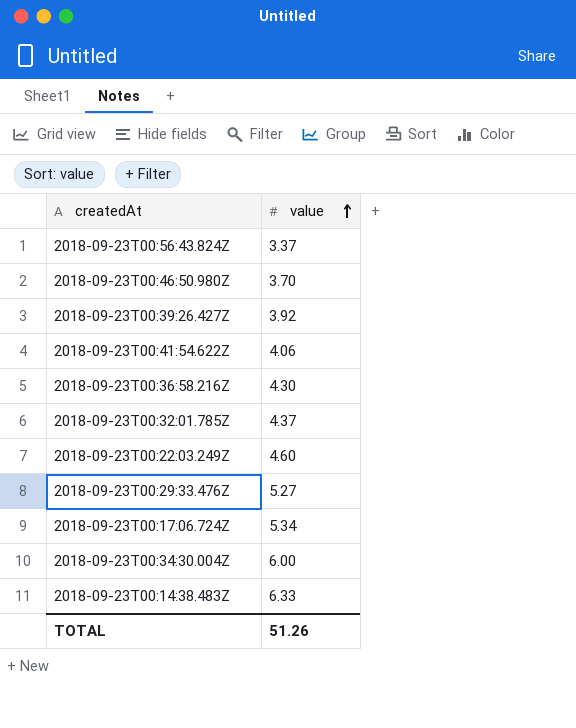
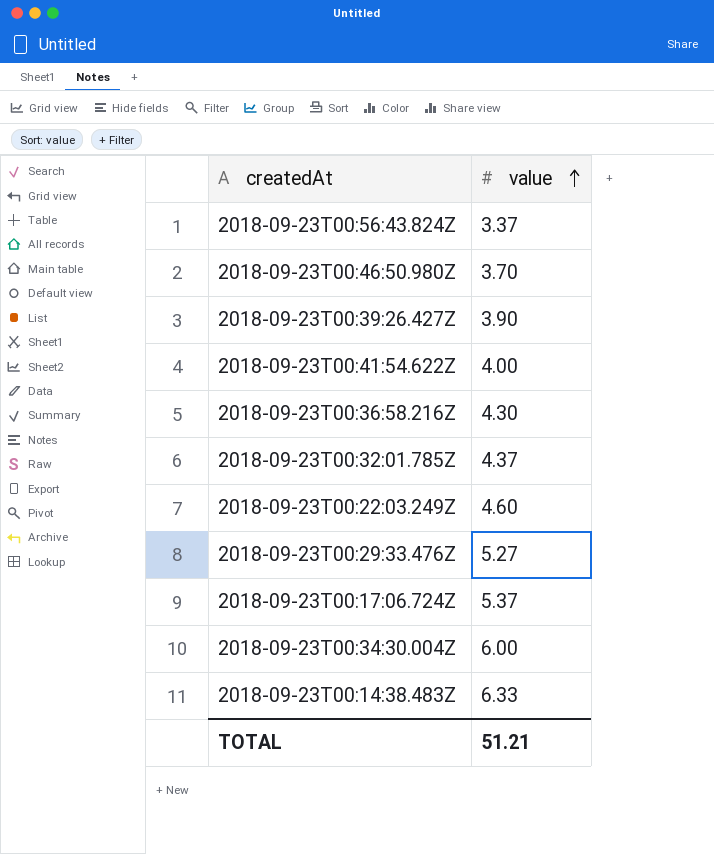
2018-09-23T00:39:26.427Z | value: 3.92 -> 3.90
2018-09-23T00:41:54.622Z | value: 4.06 -> 4.00
2018-09-23T00:17:06.724Z | value: 5.34 -> 5.37
TOTAL | value: 51.26 -> 51.21

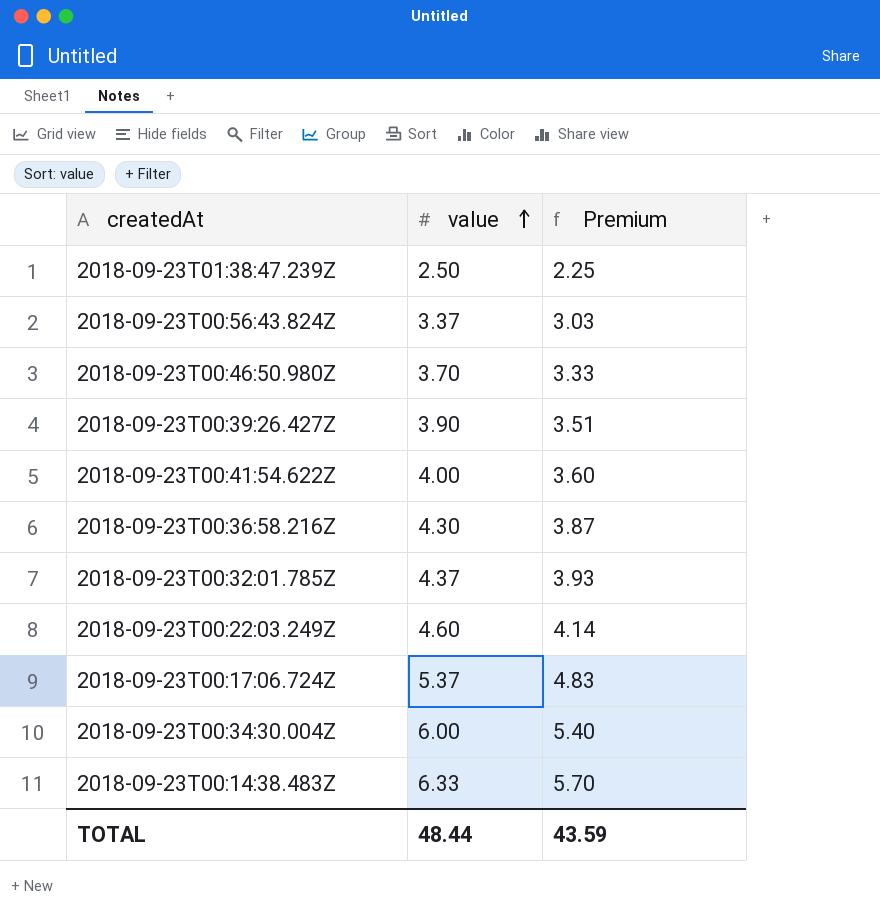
column Premium | formula: none -> [value] * 0.9
row 2018-09-23T00:29:33.476Z: 5.27 -> none
row 2018-09-23T01:38:47.239Z: none -> 2.50 | 2.25
TOTAL | value: 51.21 -> 48.44

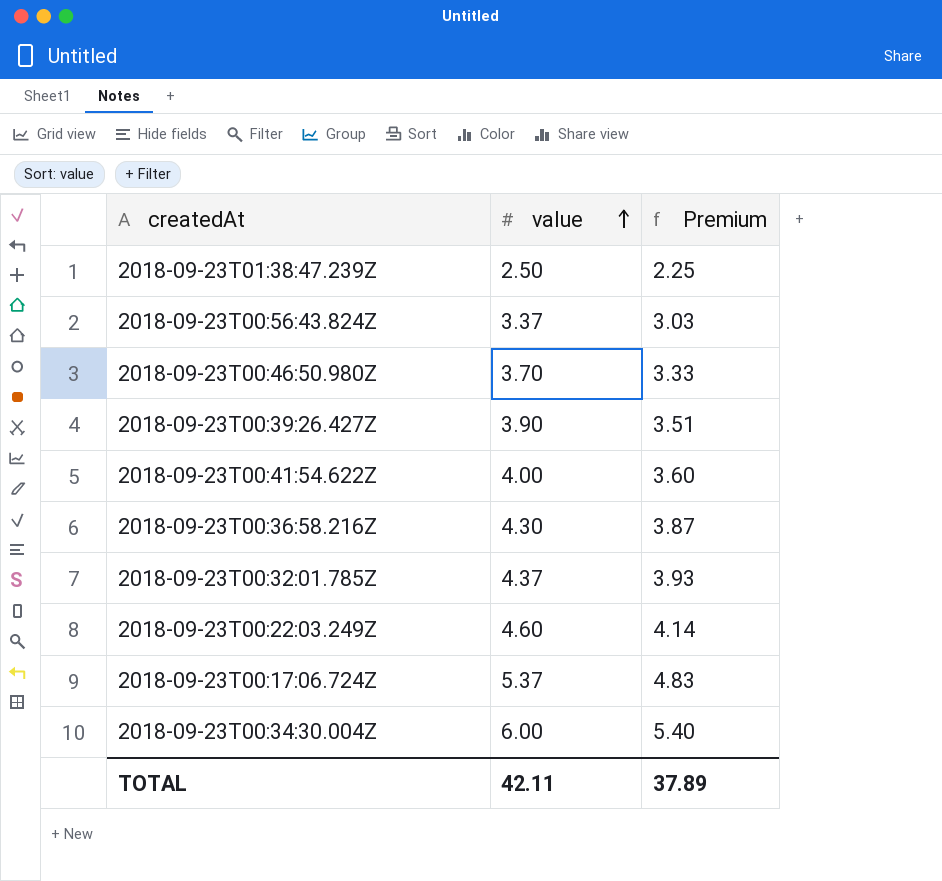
row 2018-09-23T00:14:38.483Z: 6.33 | 5.70 -> none
TOTAL | value: 48.44 -> 42.11
TOTAL | Premium: 43.59 -> 37.89

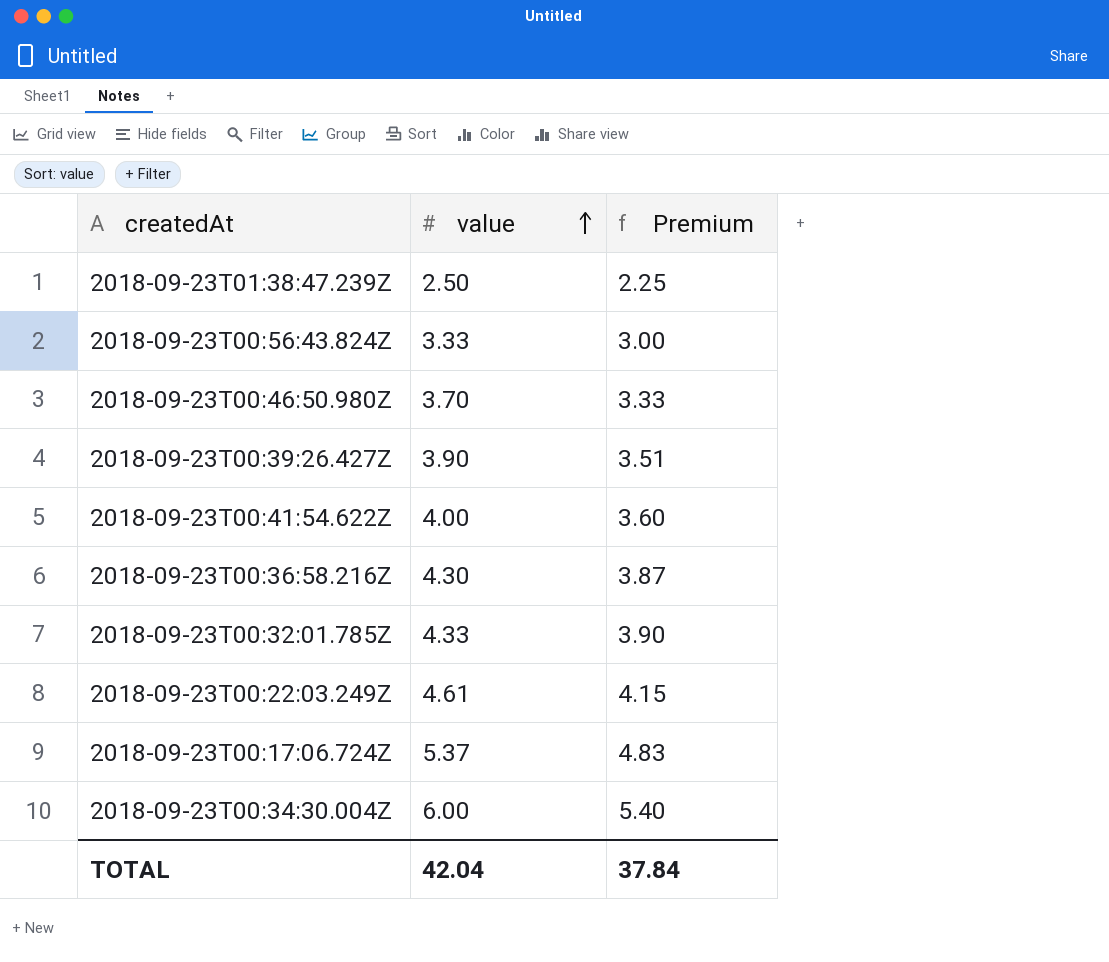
2018-09-23T00:56:43.824Z | value: 3.37 -> 3.33
2018-09-23T00:56:43.824Z | Premium: 3.03 -> 3.00
2018-09-23T00:32:01.785Z | value: 4.37 -> 4.33
2018-09-23T00:32:01.785Z | Premium: 3.93 -> 3.90
2018-09-23T00:22:03.249Z | value: 4.60 -> 4.61
2018-09-23T00:22:03.249Z | Premium: 4.14 -> 4.15
TOTAL | value: 42.11 -> 42.04
TOTAL | Premium: 37.89 -> 37.84

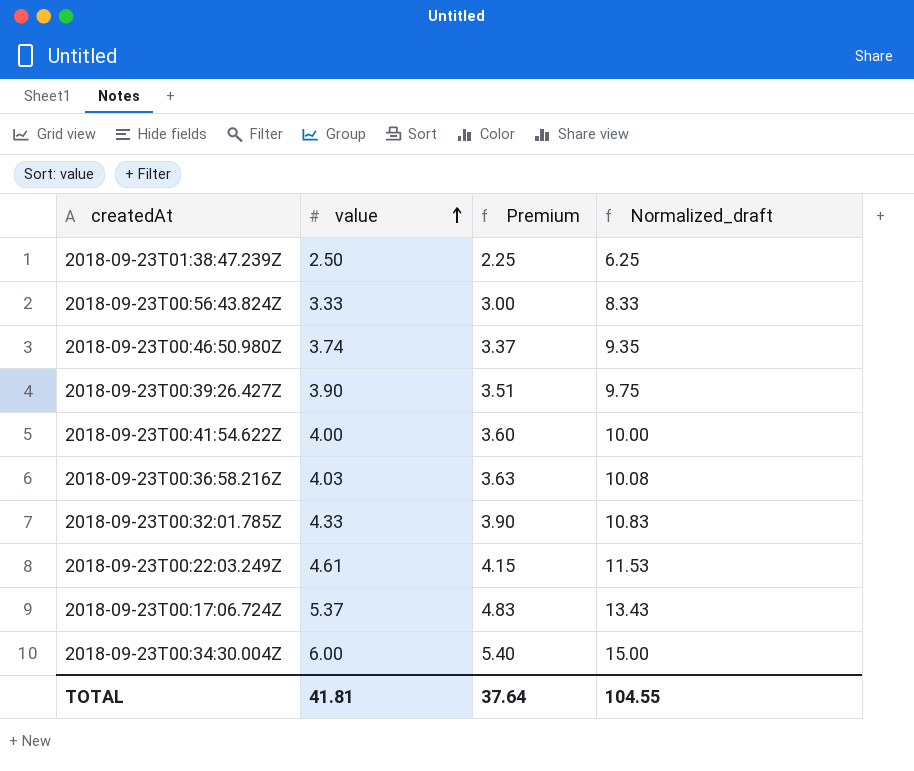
column Normalized_draft | formula: none -> [value] * 2.5
2018-09-23T00:46:50.980Z | value: 3.70 -> 3.74
2018-09-23T00:46:50.980Z | Premium: 3.33 -> 3.37
2018-09-23T00:36:58.216Z | value: 4.30 -> 4.03
2018-09-23T00:36:58.216Z | Premium: 3.87 -> 3.63
TOTAL | value: 42.04 -> 41.81
TOTAL | Premium: 37.84 -> 37.64

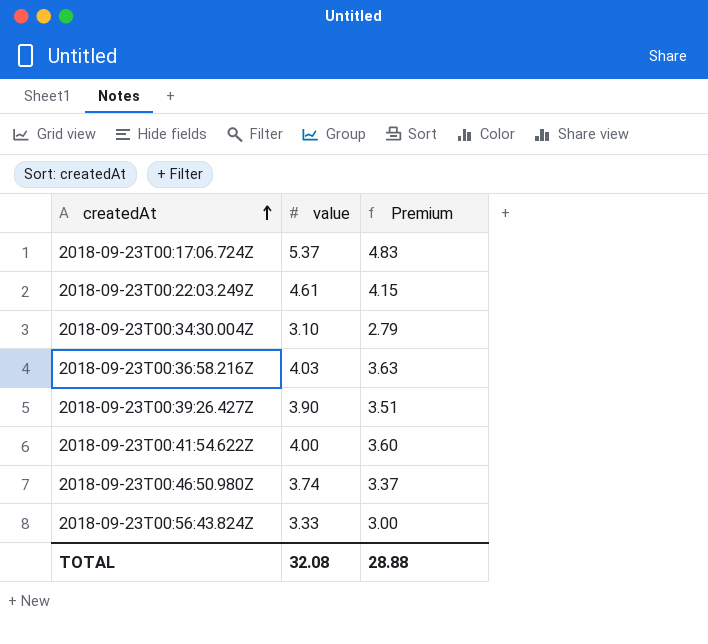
row order: value ascending -> createdAt ascending
column Normalized_draft | formula: [value] * 2.5 -> none
row 2018-09-23T01:38:47.239Z: 2.50 | 2.25 | 6.25 -> none
row 2018-09-23T00:32:01.785Z: 4.33 | 3.90 | 10.83 -> none
2018-09-23T00:34:30.004Z | value: 6.00 -> 3.10
2018-09-23T00:34:30.004Z | Premium: 5.40 -> 2.79
TOTAL | value: 41.81 -> 32.08
TOTAL | Premium: 37.64 -> 28.88

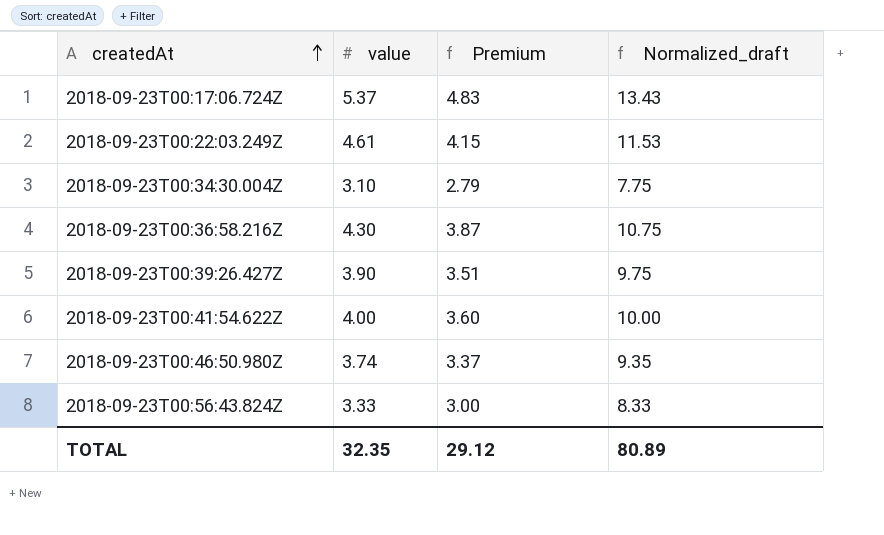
column Normalized_draft | formula: none -> [value] * 2.5
2018-09-23T00:36:58.216Z | value: 4.03 -> 4.30
2018-09-23T00:36:58.216Z | Premium: 3.63 -> 3.87
TOTAL | value: 32.08 -> 32.35
TOTAL | Premium: 28.88 -> 29.12

